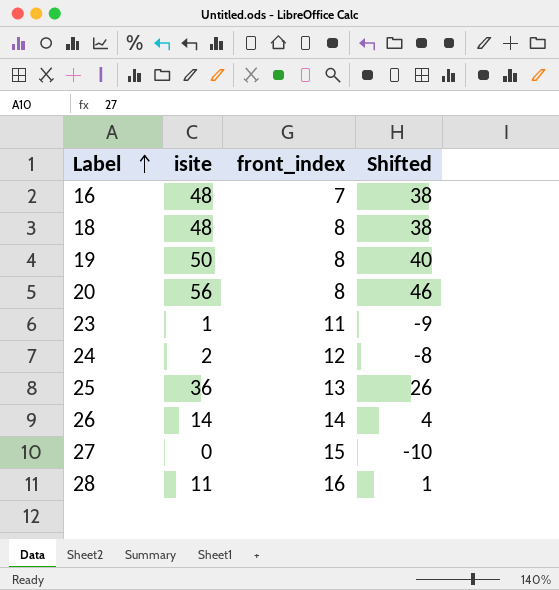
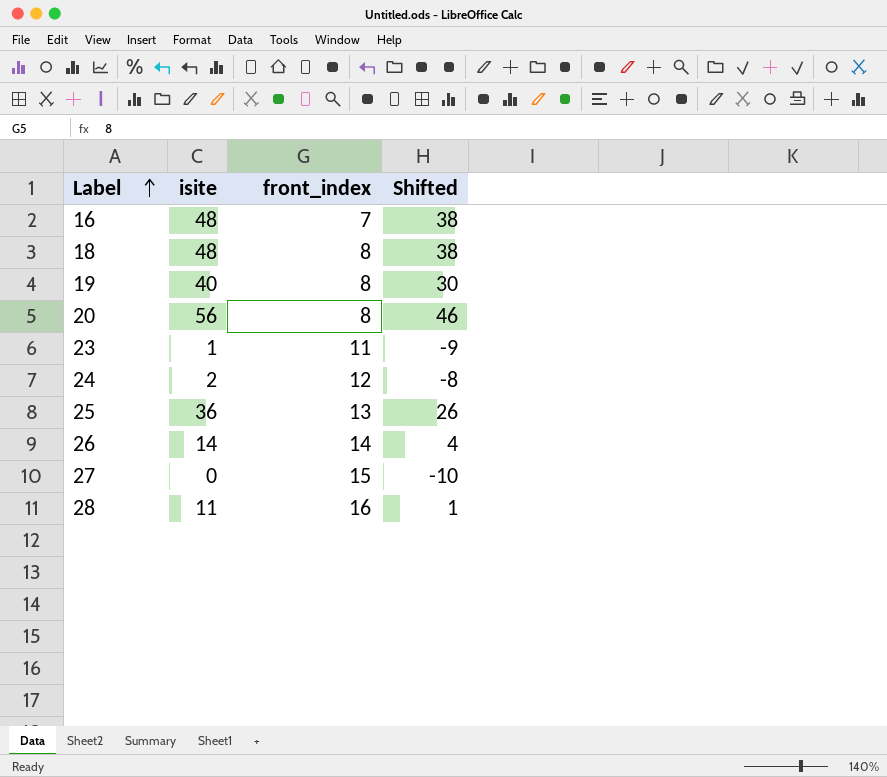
19 | isite: 50 -> 40
19 | Shifted: 40 -> 30

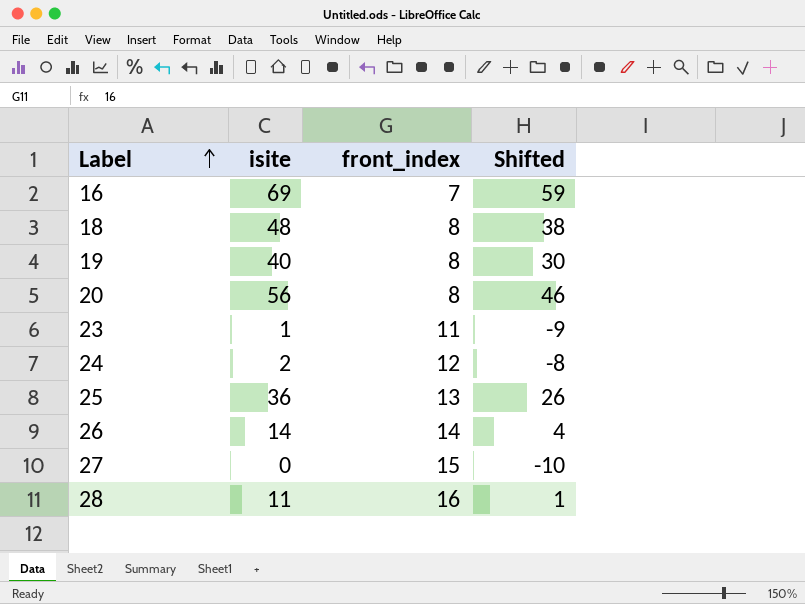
16 | isite: 48 -> 69
16 | Shifted: 38 -> 59

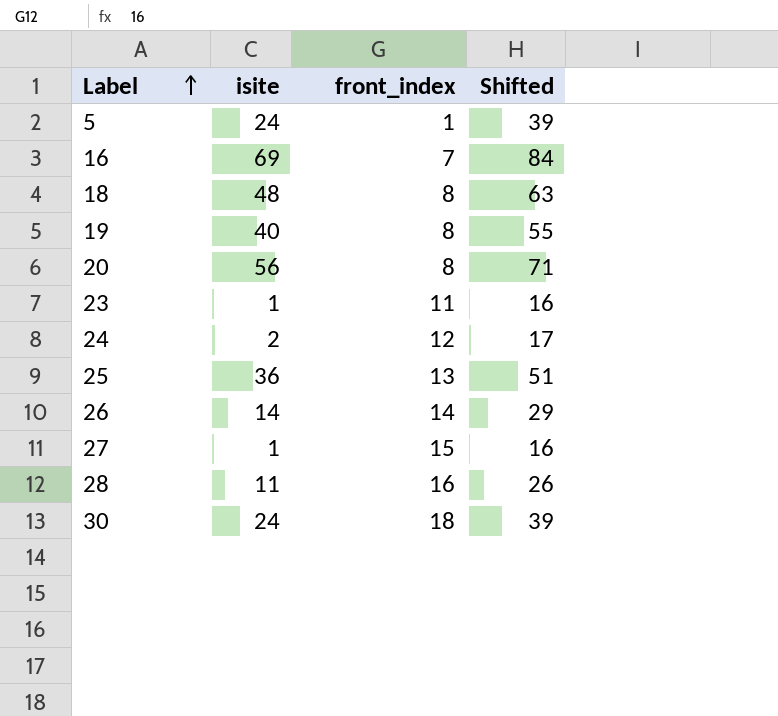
column Shifted | formula: [isite] - 10 -> [isite] + 15
row 5: none -> 24 | 1 | 39
27 | isite: 0 -> 1
row 30: none -> 24 | 18 | 39

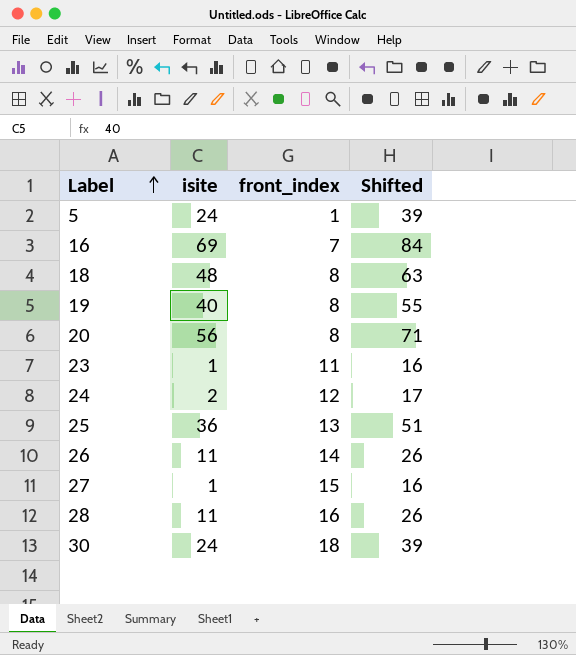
26 | isite: 14 -> 11
26 | Shifted: 29 -> 26

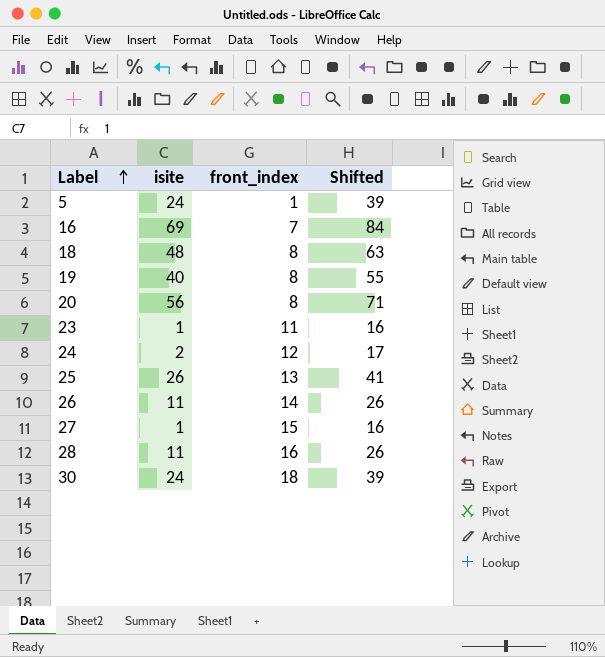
25 | isite: 36 -> 26
25 | Shifted: 51 -> 41

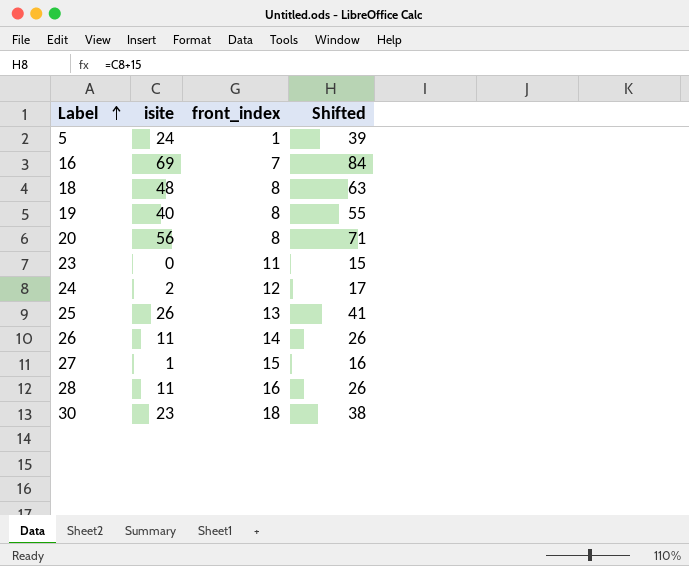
23 | isite: 1 -> 0
23 | Shifted: 16 -> 15
30 | isite: 24 -> 23
30 | Shifted: 39 -> 38

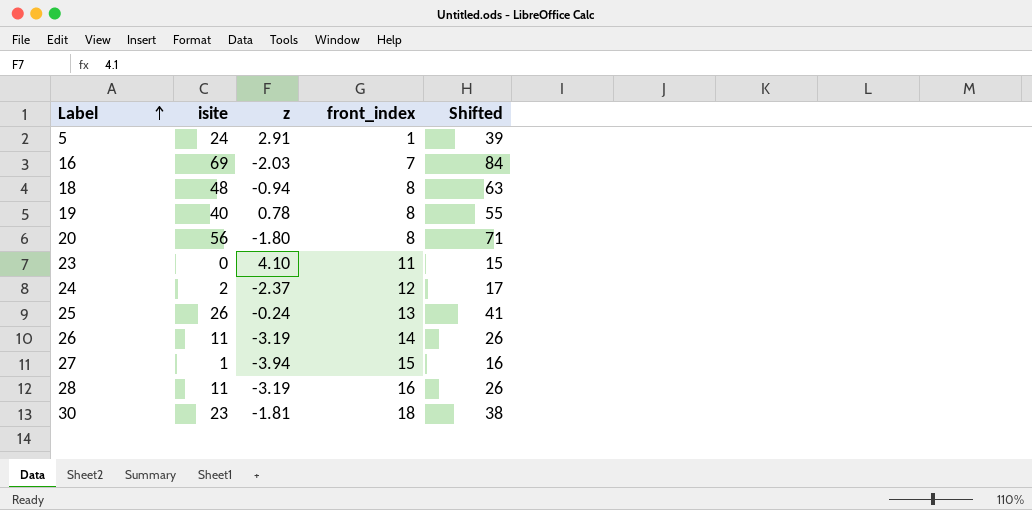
column z | position: none -> 3

